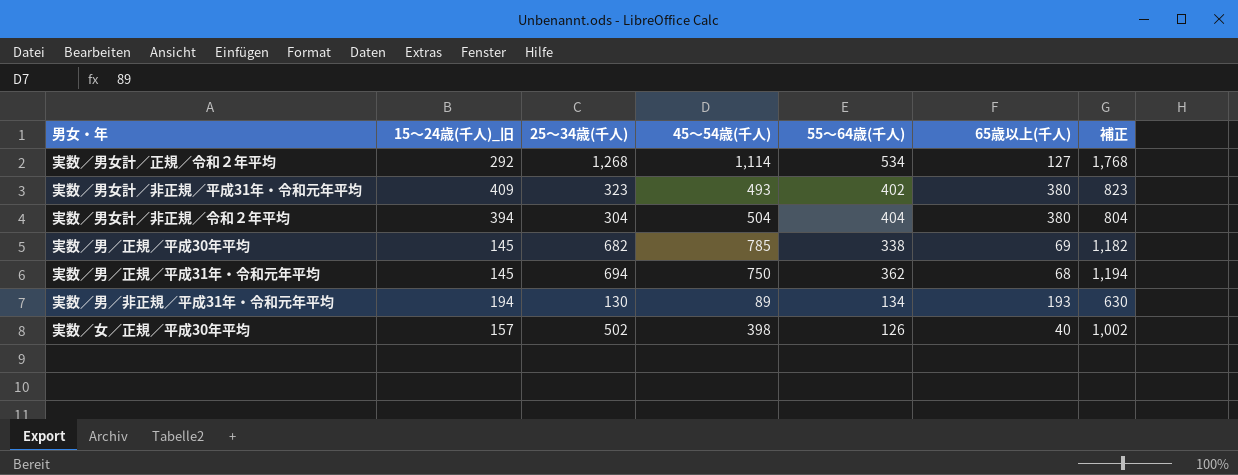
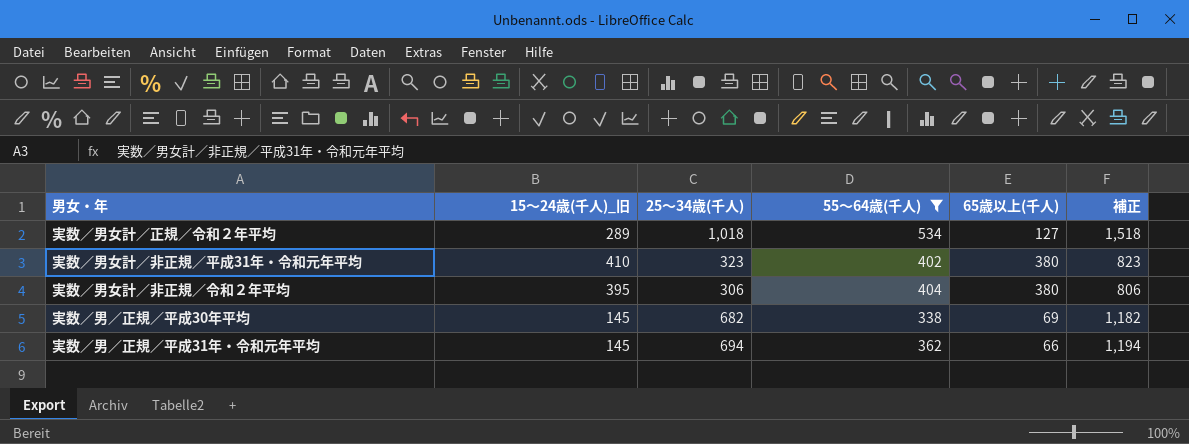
filter: none -> 55～64歳(千人) >= 338
column 45～54歳(千人) | position: 4 -> none
実数／男女計／正規／令和２年平均 | 15～24歳(千人)_旧: 292 -> 289
実数／男女計／正規／令和２年平均 | 25～34歳(千人): 1,268 -> 1,018
実数／男女計／正規／令和２年平均 | 補正: 1,768 -> 1,518
実数／男女計／非正規／平成31年・令和元年平均 | 15～24歳(千人)_旧: 409 -> 410
実数／男女計／非正規／令和２年平均 | 15～24歳(千人)_旧: 394 -> 395
実数／男女計／非正規／令和２年平均 | 25～34歳(千人): 304 -> 306
実数／男女計／非正規／令和２年平均 | 補正: 804 -> 806
実数／男／正規／平成31年・令和元年平均 | 65歳以上(千人): 68 -> 66

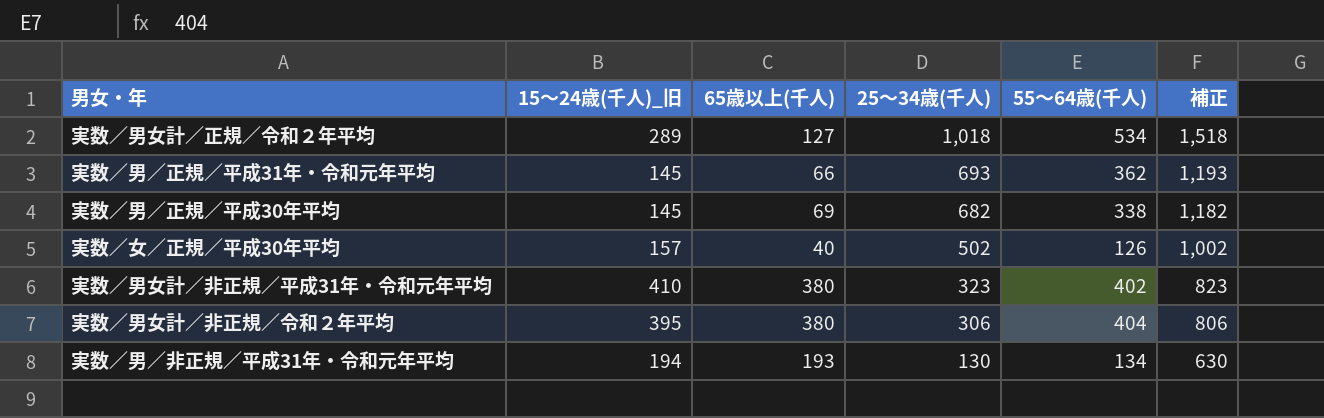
filter: 55～64歳(千人) >= 338 -> none
row order: none -> 25～34歳(千人) descending
column 65歳以上(千人) | position: 5 -> 3
実数／男／正規／平成31年・令和元年平均 | 25～34歳(千人): 694 -> 693
実数／男／正規／平成31年・令和元年平均 | 補正: 1,194 -> 1,193

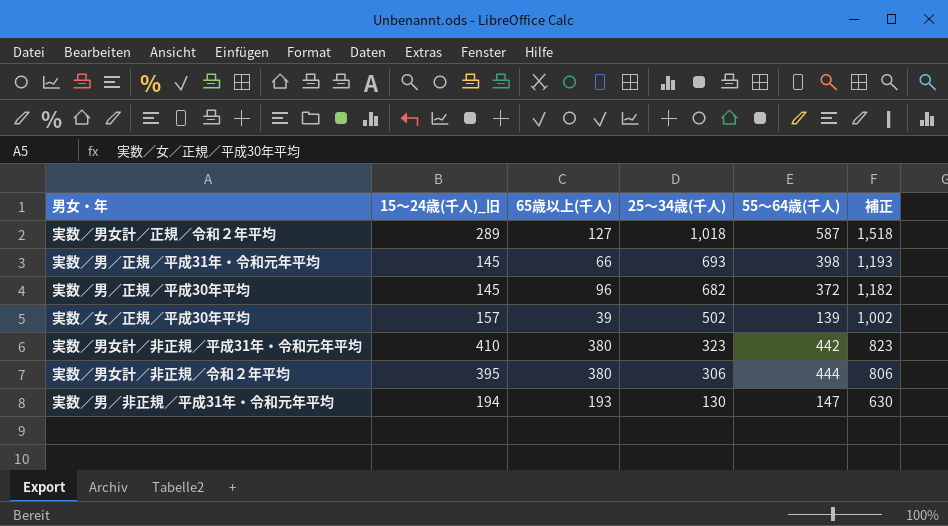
実数／男女計／正規／令和２年平均 | 55～64歳(千人): 534 -> 587
実数／男／正規／平成31年・令和元年平均 | 55～64歳(千人): 362 -> 398
実数／男／正規／平成30年平均 | 65歳以上(千人): 69 -> 96
実数／男／正規／平成30年平均 | 55～64歳(千人): 338 -> 372
実数／女／正規／平成30年平均 | 65歳以上(千人): 40 -> 39
実数／女／正規／平成30年平均 | 55～64歳(千人): 126 -> 139
実数／男女計／非正規／平成31年・令和元年平均 | 55～64歳(千人): 402 -> 442
実数／男女計／非正規／令和２年平均 | 55～64歳(千人): 404 -> 444
実数／男／非正規／平成31年・令和元年平均 | 55～64歳(千人): 134 -> 147

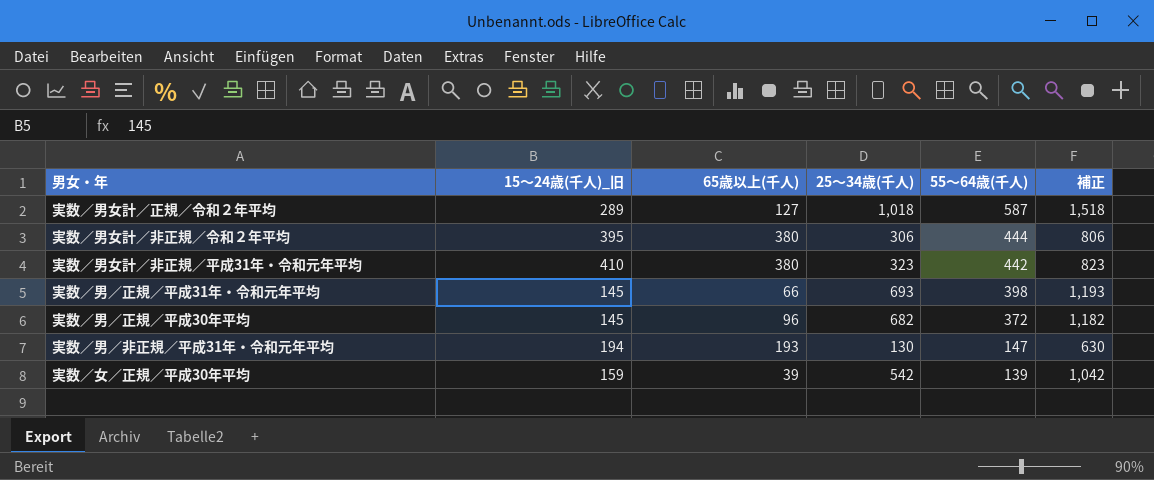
row order: 25～34歳(千人) descending -> 55～64歳(千人) descending
実数／女／正規／平成30年平均 | 15～24歳(千人)_旧: 157 -> 159
実数／女／正規／平成30年平均 | 25～34歳(千人): 502 -> 542
実数／女／正規／平成30年平均 | 補正: 1,002 -> 1,042

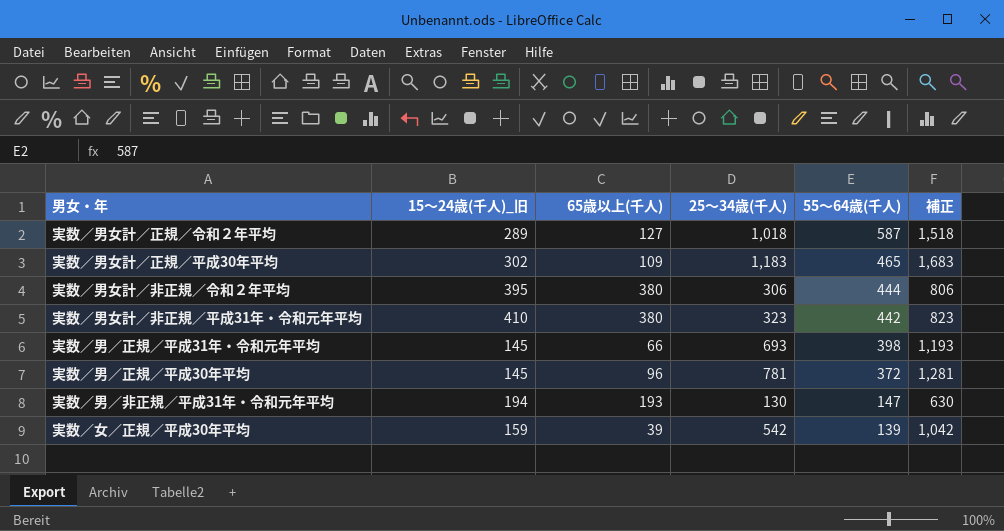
row 実数／男女計／正規／平成30年平均: none -> 302 | 109 | 1,183 | 465 | 1,683
実数／男／正規／平成30年平均 | 25～34歳(千人): 682 -> 781
実数／男／正規／平成30年平均 | 補正: 1,182 -> 1,281

